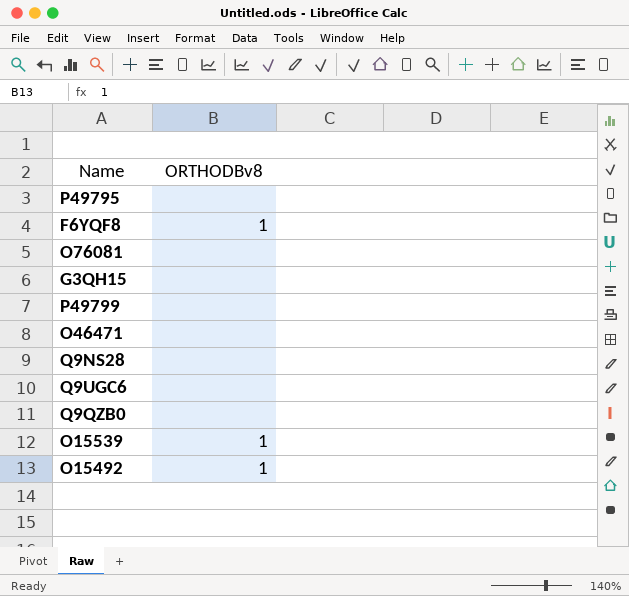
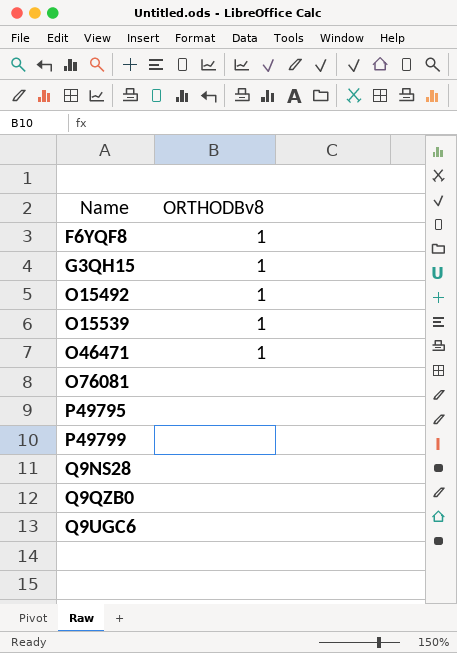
row order: none -> Name ascending
G3QH15 | ORTHODBv8: none -> 1
O46471 | ORTHODBv8: none -> 1

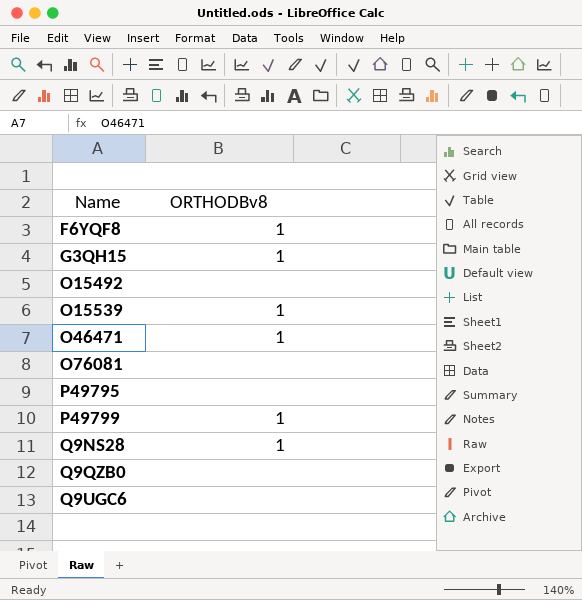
O15492 | ORTHODBv8: 1 -> none
P49799 | ORTHODBv8: none -> 1
Q9NS28 | ORTHODBv8: none -> 1

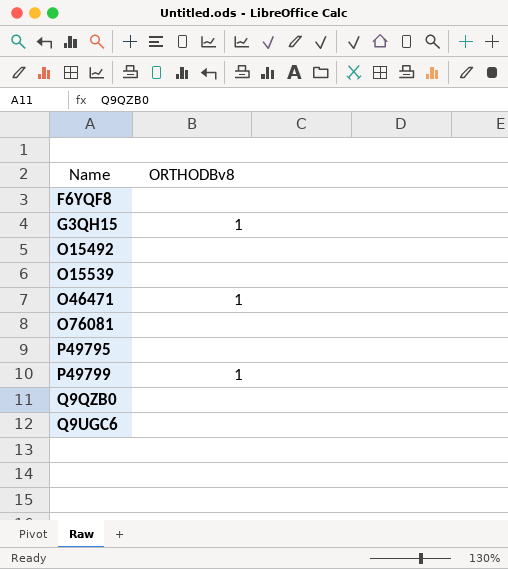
row Q9NS28: 1 -> none
F6YQF8 | ORTHODBv8: 1 -> none
O15539 | ORTHODBv8: 1 -> none

